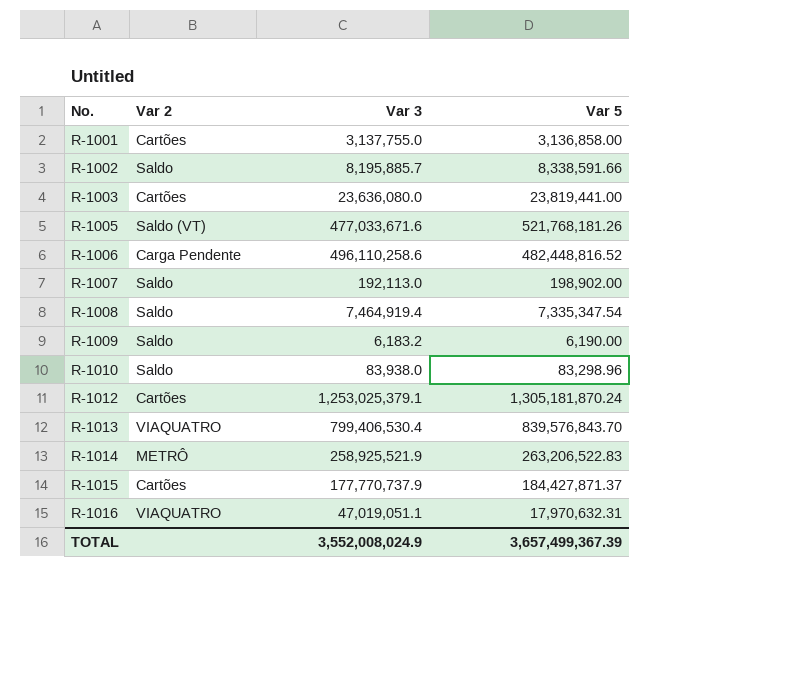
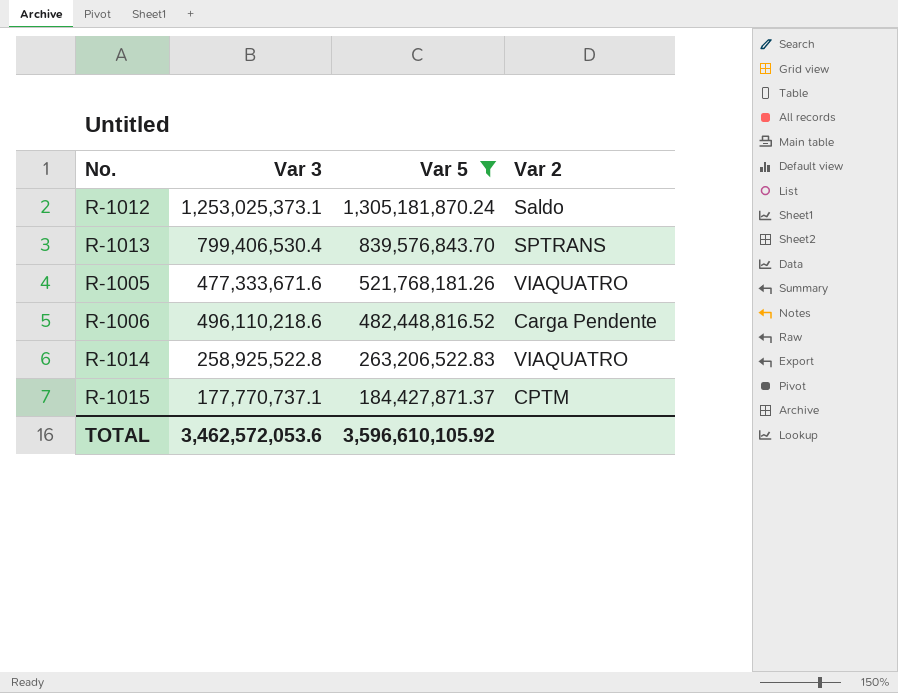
filter: none -> Var 5 >= 184,427,871.37
row order: No. ascending -> Var 5 descending
column Var 2 | position: 2 -> 4
R-1012 | Var 3: 1,253,025,379.1 -> 1,253,025,373.1
R-1012 | Var 2: Cartões -> Saldo
R-1013 | Var 2: VIAQUATRO -> SPTRANS
R-1005 | Var 3: 477,033,671.6 -> 477,333,671.6
R-1005 | Var 2: Saldo (VT) -> VIAQUATRO
R-1006 | Var 3: 496,110,258.6 -> 496,110,218.6
R-1014 | Var 3: 258,925,521.9 -> 258,925,522.8
R-1014 | Var 2: METRÔ -> VIAQUATRO
R-1015 | Var 3: 177,770,737.9 -> 177,770,737.1
R-1015 | Var 2: Cartões -> CPTM
TOTAL | Var 3: 3,552,008,024.9 -> 3,462,572,053.6
TOTAL | Var 5: 3,657,499,367.39 -> 3,596,610,105.92

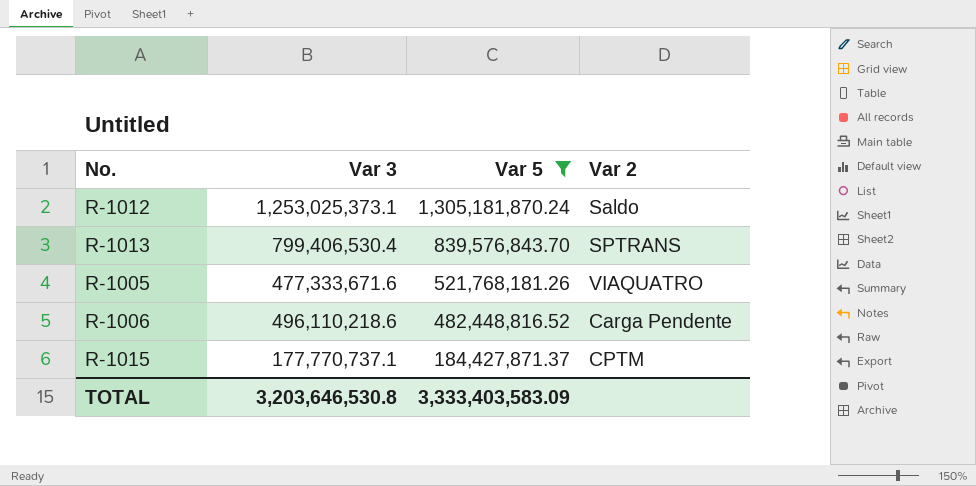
row R-1014: 258,925,522.8 | 263,206,522.83 | VIAQUATRO -> none
TOTAL | Var 3: 3,462,572,053.6 -> 3,203,646,530.8
TOTAL | Var 5: 3,596,610,105.92 -> 3,333,403,583.09

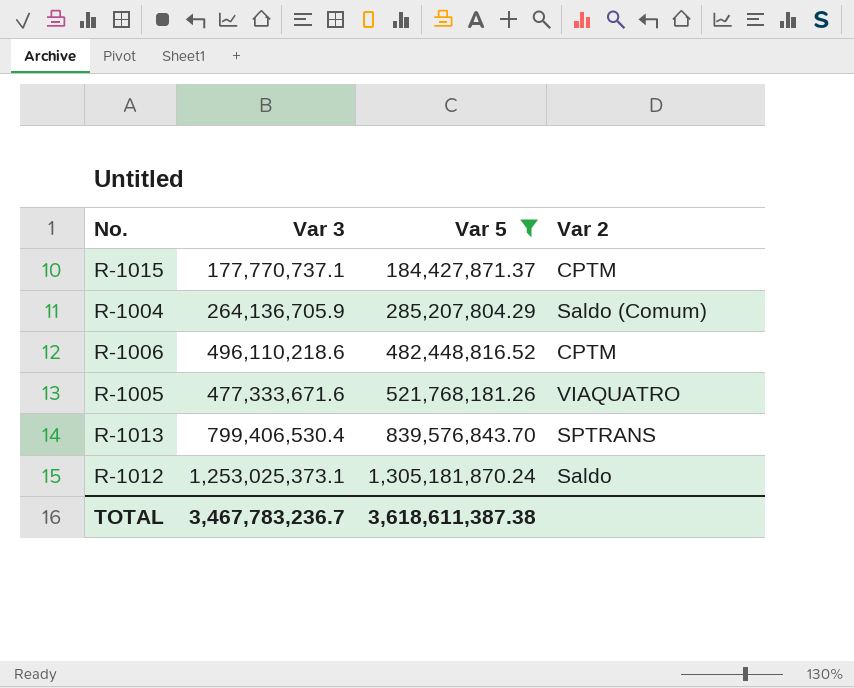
row order: Var 5 descending -> Var 5 ascending
row R-1004: none -> 264,136,705.9 | 285,207,804.29 | Saldo (Comum)
R-1006 | Var 2: Carga Pendente -> CPTM
TOTAL | Var 3: 3,203,646,530.8 -> 3,467,783,236.7
TOTAL | Var 5: 3,333,403,583.09 -> 3,618,611,387.38

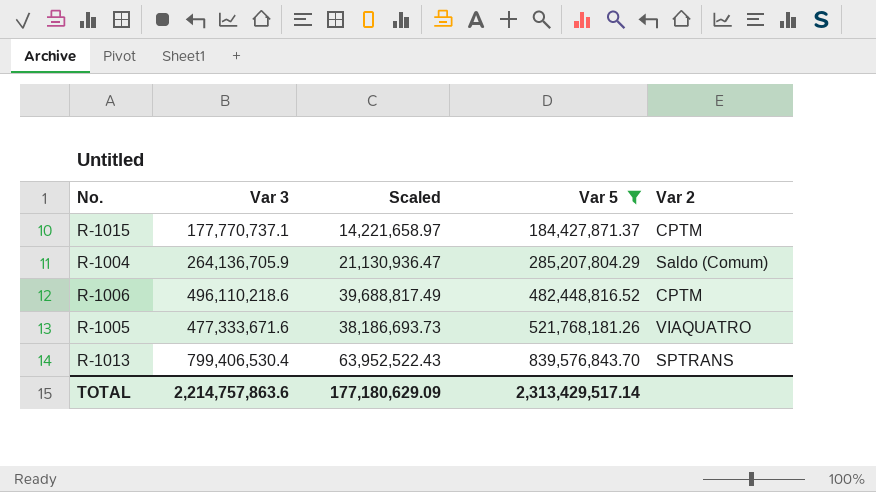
column Scaled | formula: none -> [Var 3] * 0.08
row R-1012: 1,253,025,373.1 | 1,305,181,870.24 | Saldo -> none
TOTAL | Var 3: 3,467,783,236.7 -> 2,214,757,863.6
TOTAL | Var 5: 3,618,611,387.38 -> 2,313,429,517.14

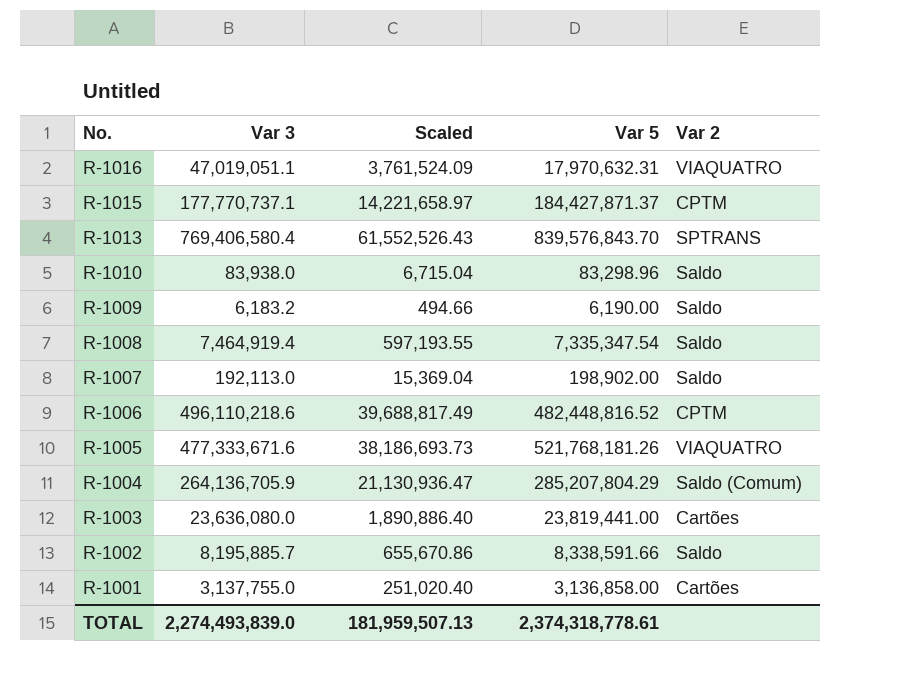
filter: Var 5 >= 184,427,871.37 -> none
row order: Var 5 ascending -> No. descending
R-1013 | Var 3: 799,406,530.4 -> 769,406,580.4
R-1013 | Scaled: 63,952,522.43 -> 61,552,526.43
TOTAL | Var 3: 2,214,757,863.6 -> 2,274,493,839.0
TOTAL | Scaled: 177,180,629.09 -> 181,959,507.13
TOTAL | Var 5: 2,313,429,517.14 -> 2,374,318,778.61

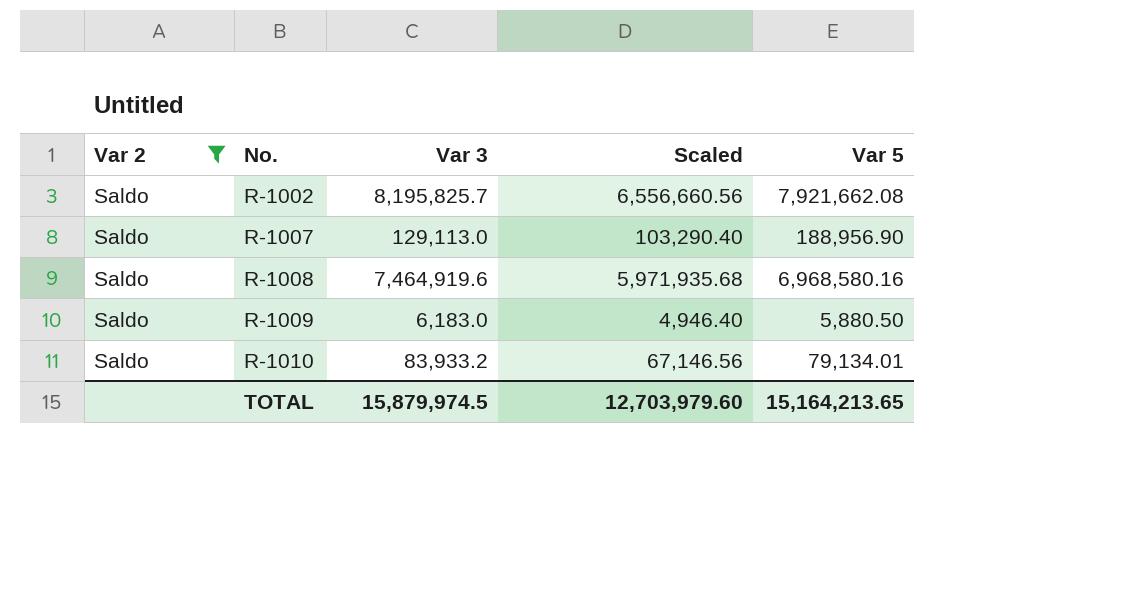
filter: none -> Var 2 = Saldo
row order: No. descending -> No. ascending
column Var 2 | position: 5 -> 1
column Scaled | formula: [Var 3] * 0.08 -> [Var 3] * 0.8
R-1002 | Var 3: 8,195,885.7 -> 8,195,825.7
R-1002 | Var 5: 8,338,591.66 -> 7,921,662.08
R-1007 | Var 3: 192,113.0 -> 129,113.0
R-1007 | Var 5: 198,902.00 -> 188,956.90
R-1008 | Var 3: 7,464,919.4 -> 7,464,919.6
R-1008 | Var 5: 7,335,347.54 -> 6,968,580.16
R-1009 | Var 3: 6,183.2 -> 6,183.0
R-1009 | Var 5: 6,190.00 -> 5,880.50
R-1010 | Var 3: 83,938.0 -> 83,933.2
R-1010 | Var 5: 83,298.96 -> 79,134.01
TOTAL | Var 3: 2,274,493,839.0 -> 15,879,974.5
TOTAL | Scaled: 181,959,507.13 -> 12,703,979.60
TOTAL | Var 5: 2,374,318,778.61 -> 15,164,213.65

